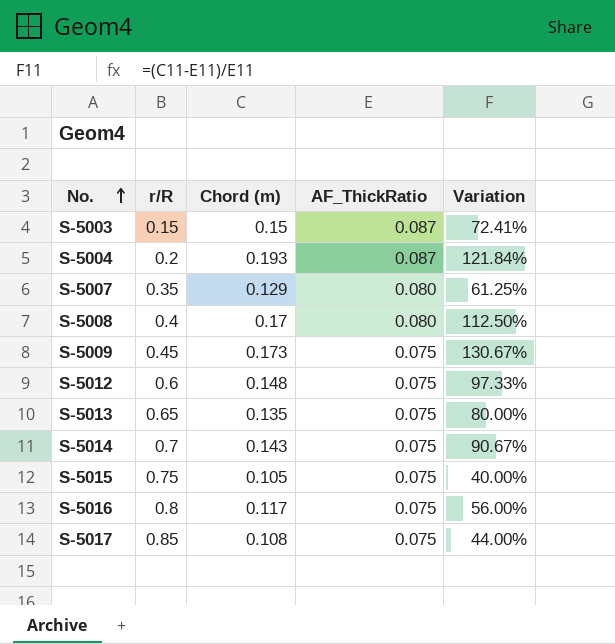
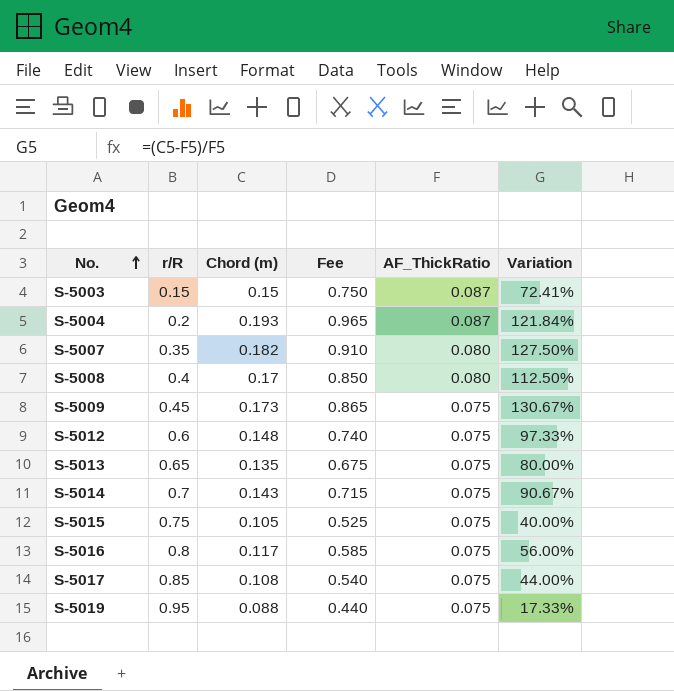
column Fee | formula: none -> [Chord (m)] * 5
S-5007 | Chord (m): 0.129 -> 0.182
S-5007 | Variation: 61.25% -> 127.50%
row S-5019: none -> 0.95 | 0.088 | 0.440 | 0.075 | 17.33%

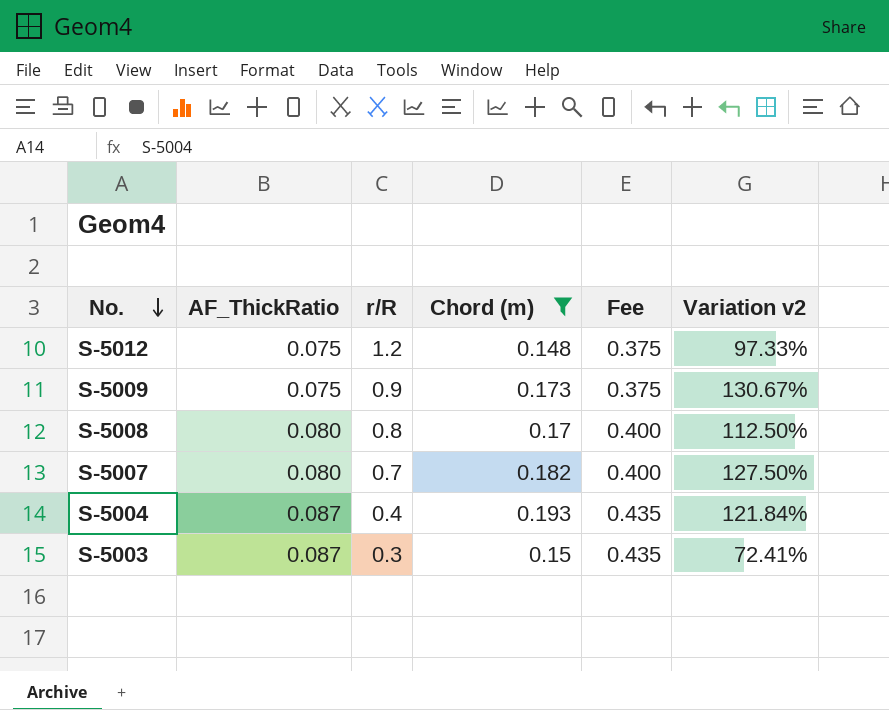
filter: none -> Chord (m) >= 0.148
row order: No. ascending -> No. descending
column AF_ThickRatio | position: 5 -> 2
column Fee | formula: [Chord (m)] * 5 -> [AF_ThickRatio] * 5
column name: Variation -> Variation v2
S-5012 | r/R: 0.6 -> 1.2
S-5009 | r/R: 0.45 -> 0.9
S-5008 | r/R: 0.4 -> 0.8
S-5007 | r/R: 0.35 -> 0.7
S-5004 | r/R: 0.2 -> 0.4
S-5003 | r/R: 0.15 -> 0.3

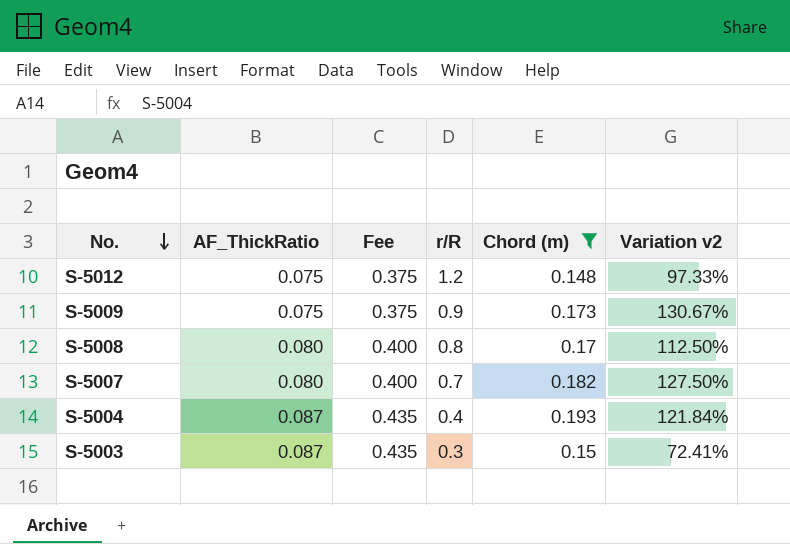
column Fee | position: 5 -> 3

